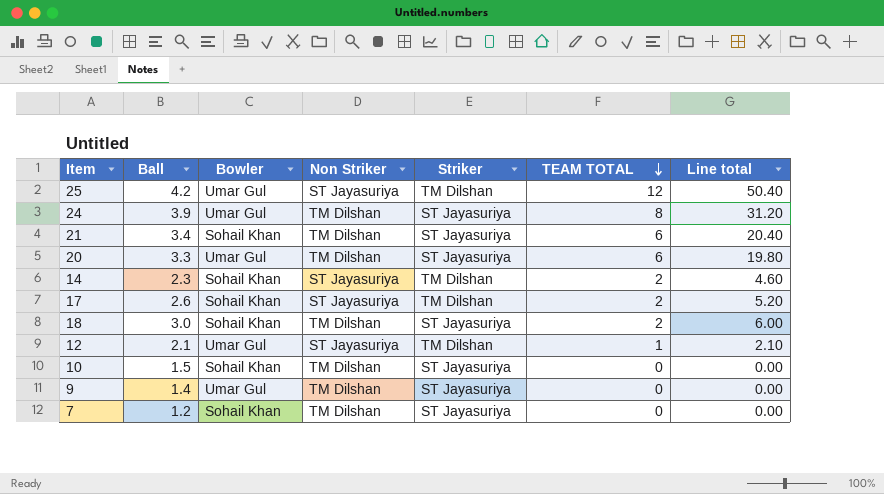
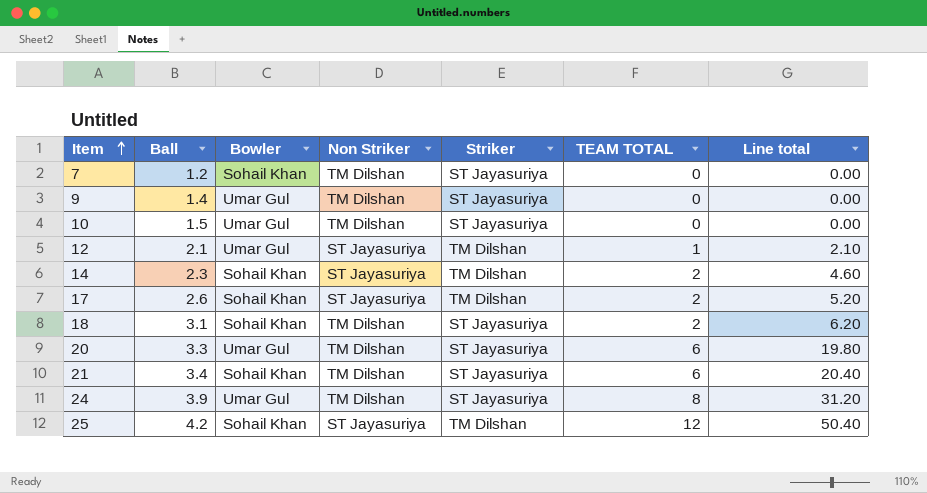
row order: TEAM TOTAL descending -> Item ascending
10 | Bowler: Sohail Khan -> Umar Gul
18 | Ball: 3.0 -> 3.1
18 | Line total: 6.00 -> 6.20
25 | Bowler: Umar Gul -> Sohail Khan

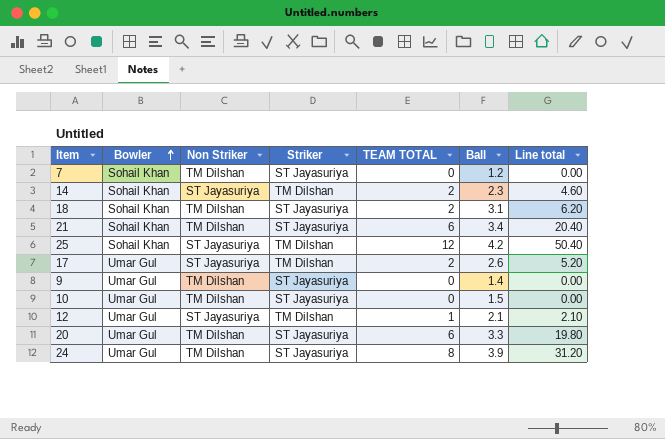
row order: Item ascending -> Bowler ascending
column Ball | position: 2 -> 6
17 | Bowler: Sohail Khan -> Umar Gul

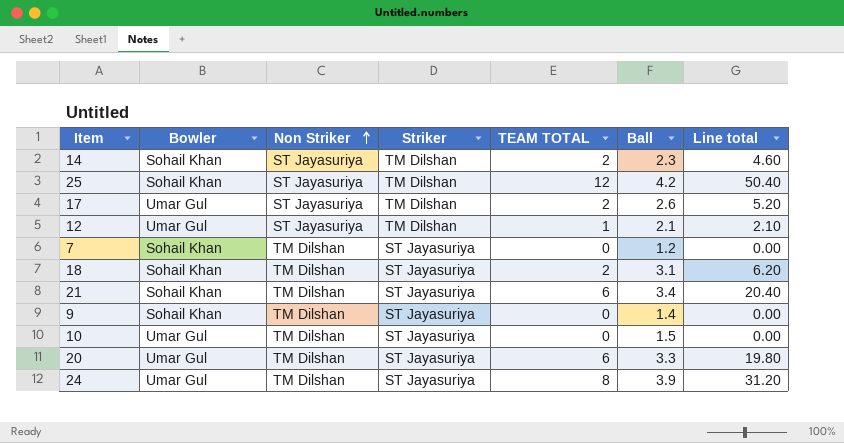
row order: Bowler ascending -> Non Striker ascending
9 | Bowler: Umar Gul -> Sohail Khan

